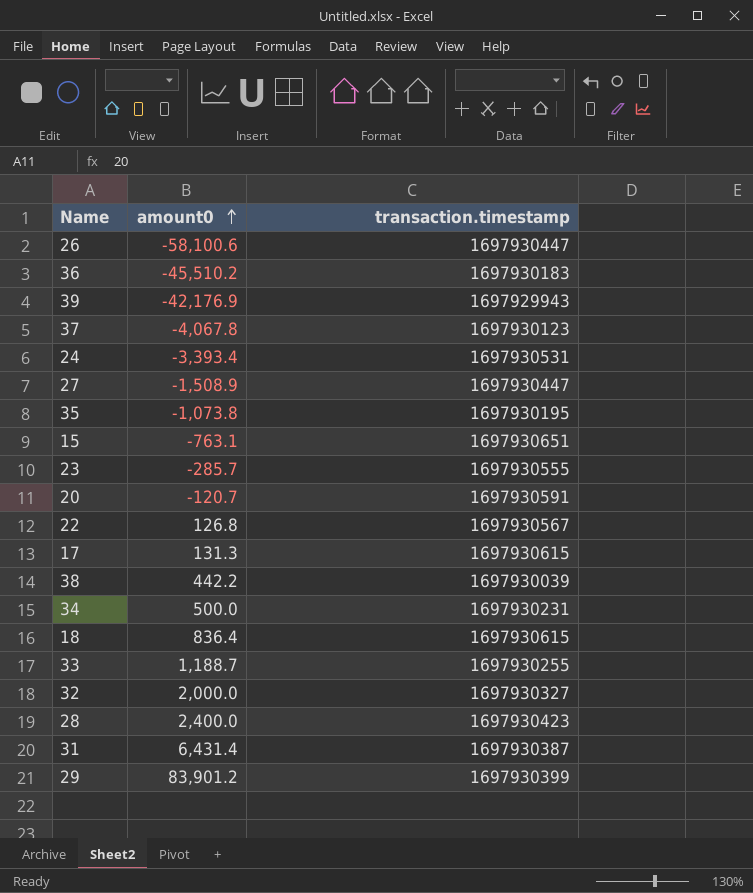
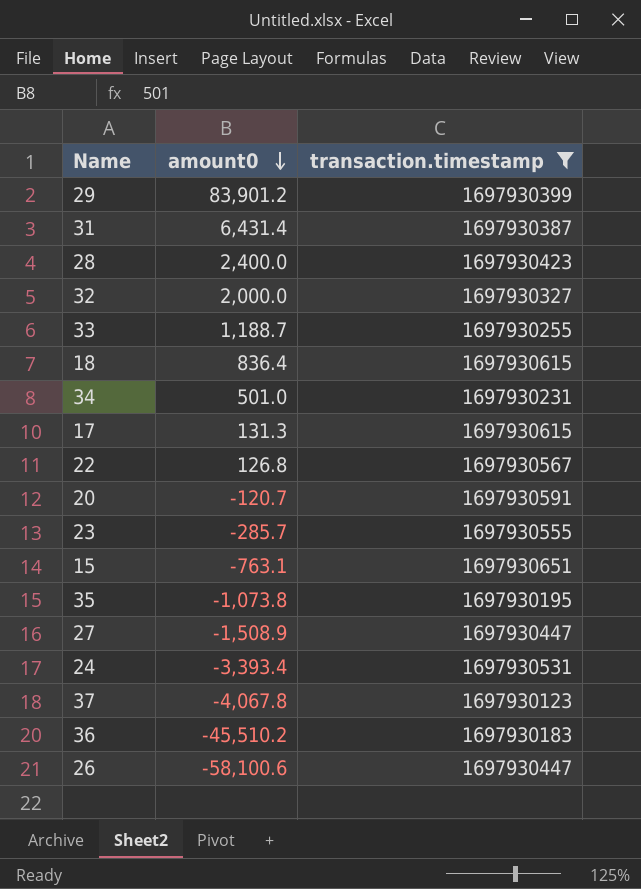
filter: none -> transaction.timestamp >= 1697930123
row order: amount0 ascending -> amount0 descending
34 | amount0: 500.0 -> 501.0

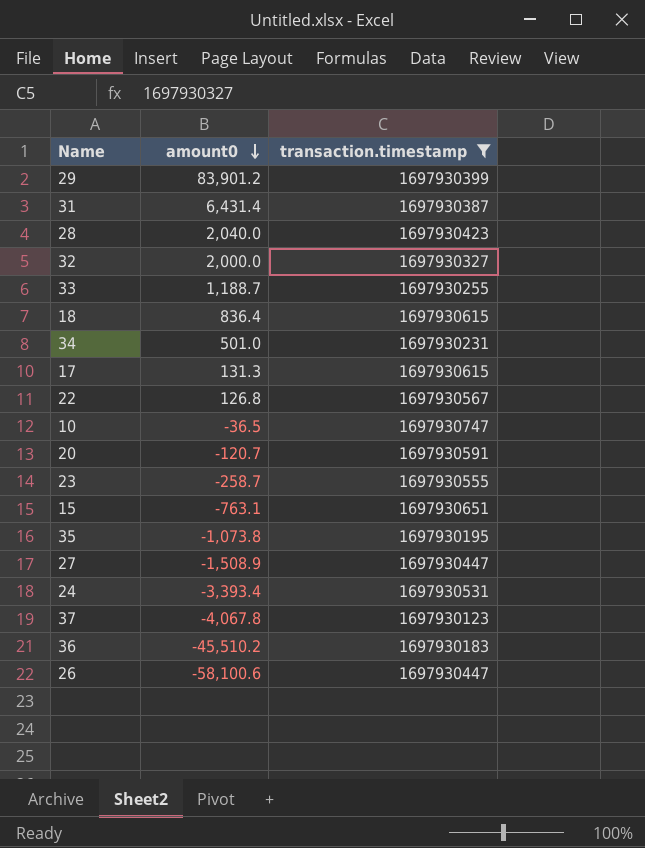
28 | amount0: 2,400.0 -> 2,040.0
row 10: none -> -36.5 | 1697930747
23 | amount0: -285.7 -> -258.7

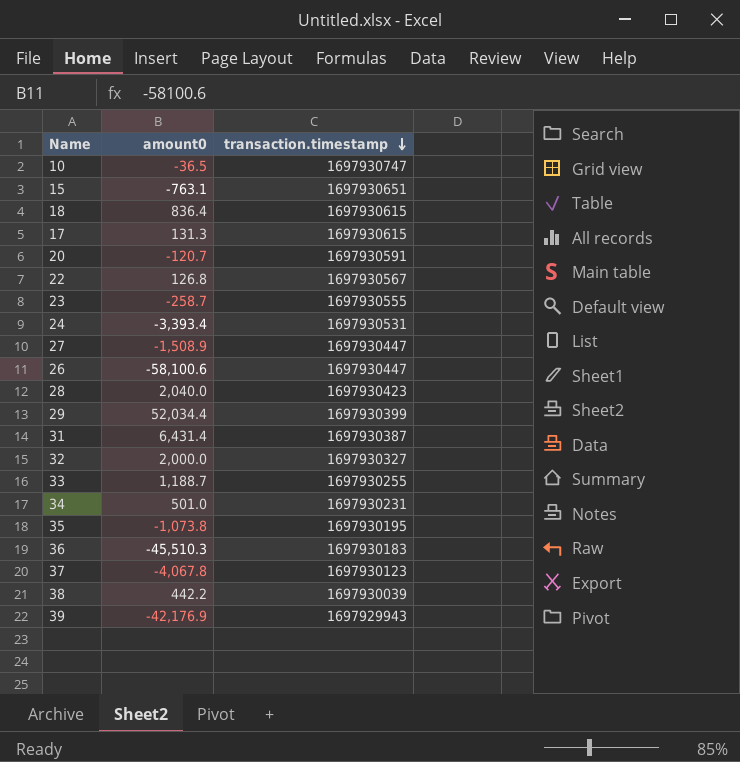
filter: transaction.timestamp >= 1697930123 -> none
row order: amount0 descending -> transaction.timestamp descending
29 | amount0: 83,901.2 -> 52,034.4
36 | amount0: -45,510.2 -> -45,510.3

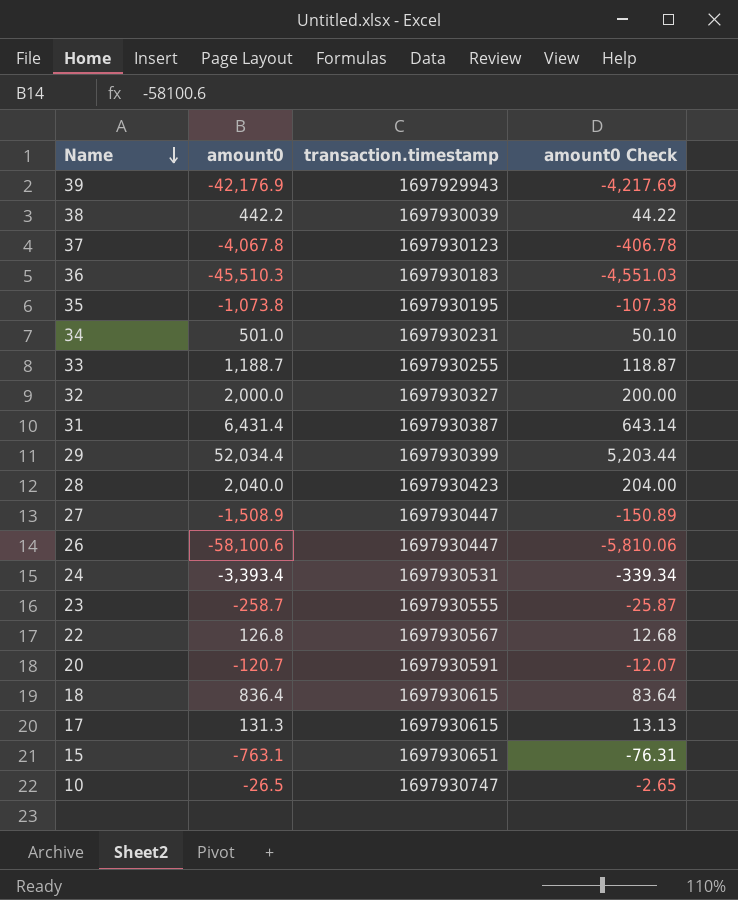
row order: transaction.timestamp descending -> Name descending
column amount0 Check | formula: none -> [amount0] * 0.1
10 | amount0: -36.5 -> -26.5

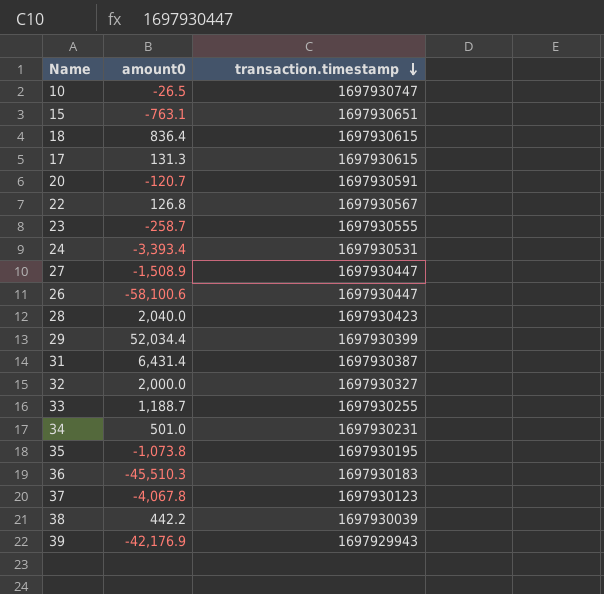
row order: Name descending -> transaction.timestamp descending
column amount0 Check | formula: [amount0] * 0.1 -> none

